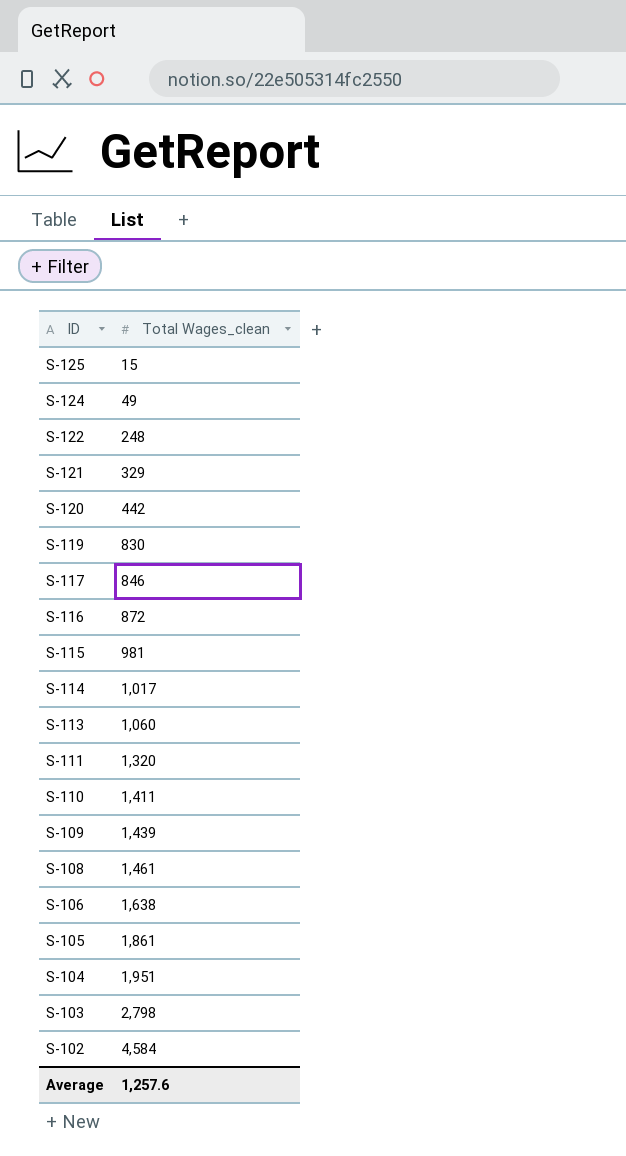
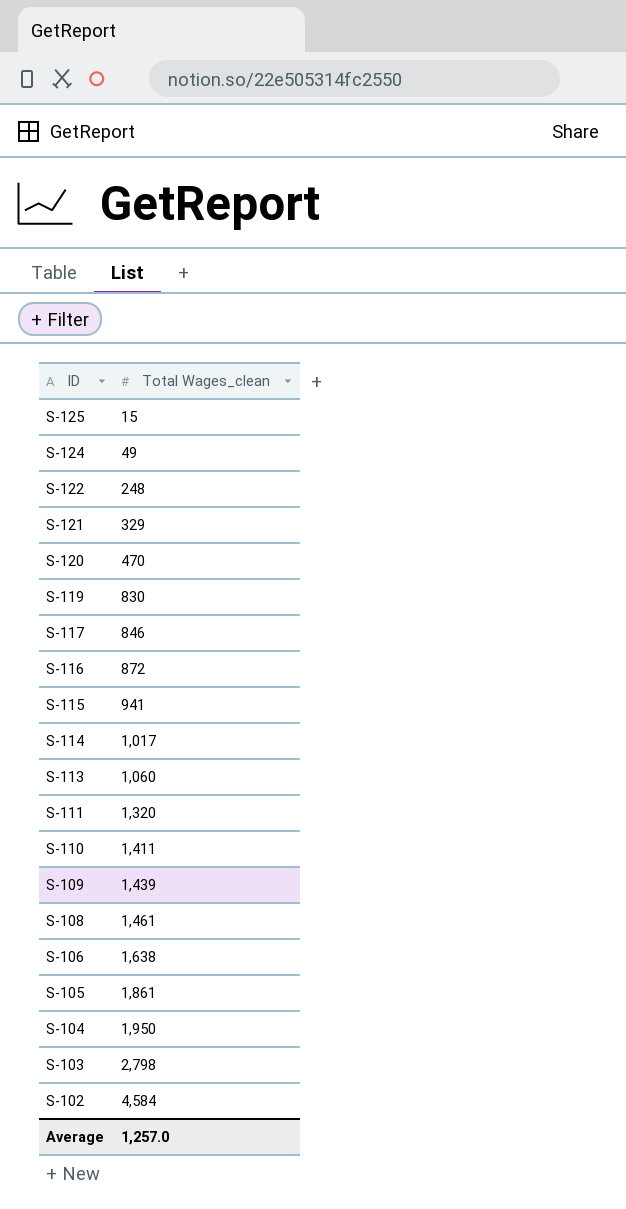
S-120 | Total Wages_clean: 442 -> 470
S-115 | Total Wages_clean: 981 -> 941
S-104 | Total Wages_clean: 1,951 -> 1,950
Average | Total Wages_clean: 1,257.6 -> 1,257.0

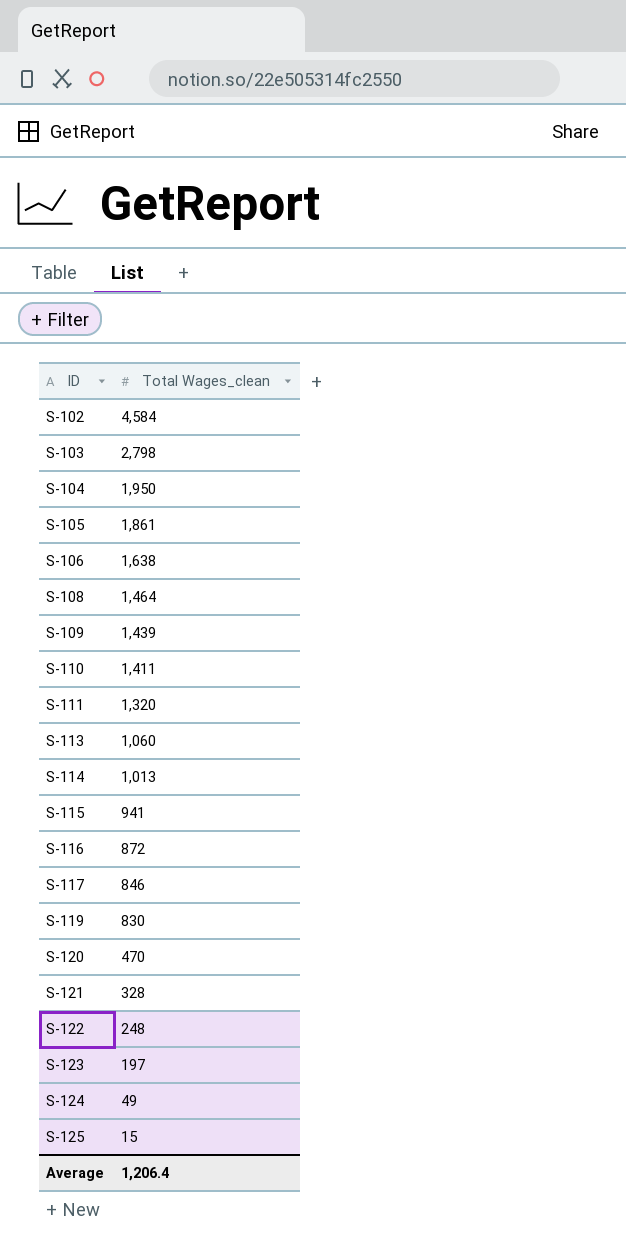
row order: ID descending -> ID ascending
S-108 | Total Wages_clean: 1,461 -> 1,464
S-114 | Total Wages_clean: 1,017 -> 1,013
S-121 | Total Wages_clean: 329 -> 328
row S-123: none -> 197
Average | Total Wages_clean: 1,257.0 -> 1,206.4

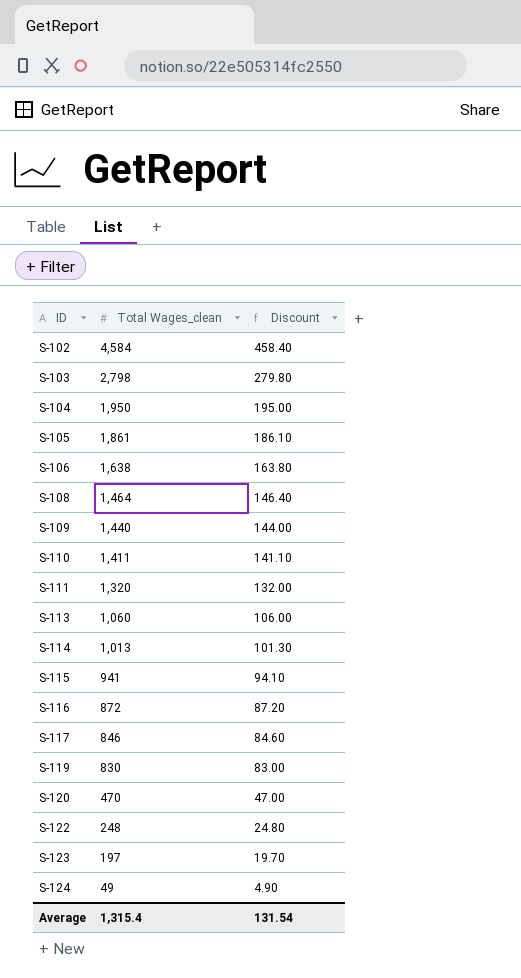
column Discount | formula: none -> [Total Wages_clean] * 0.1
row S-121: 328 -> none
row S-125: 15 -> none
S-109 | Total Wages_clean: 1,439 -> 1,440
Average | Total Wages_clean: 1,206.4 -> 1,315.4

